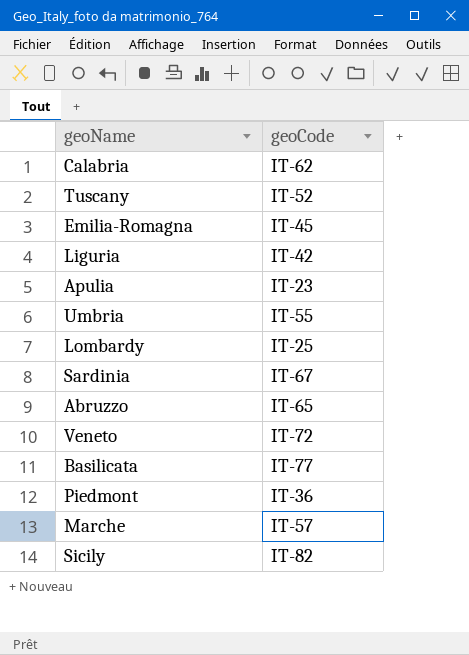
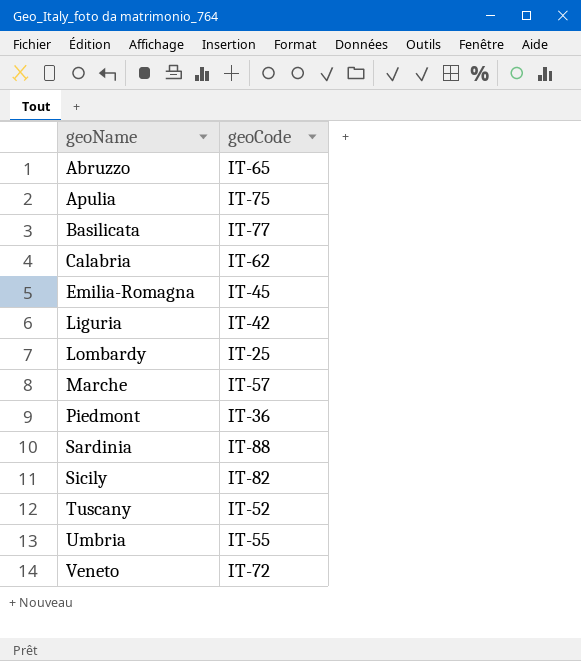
row order: none -> geoName ascending
Apulia | geoCode: IT-23 -> IT-75
Sardinia | geoCode: IT-67 -> IT-88

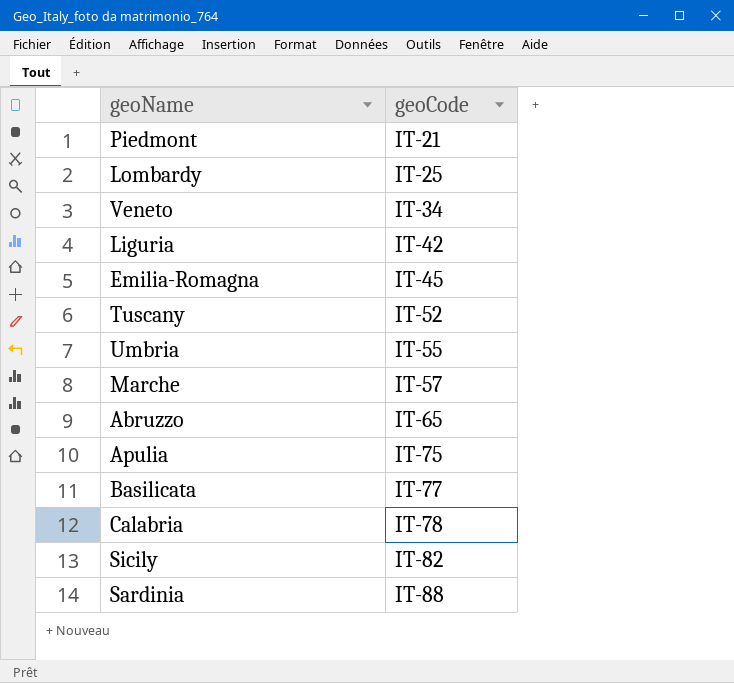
row order: geoName ascending -> geoCode ascending
Piedmont | geoCode: IT-36 -> IT-21
Veneto | geoCode: IT-72 -> IT-34
Calabria | geoCode: IT-62 -> IT-78

